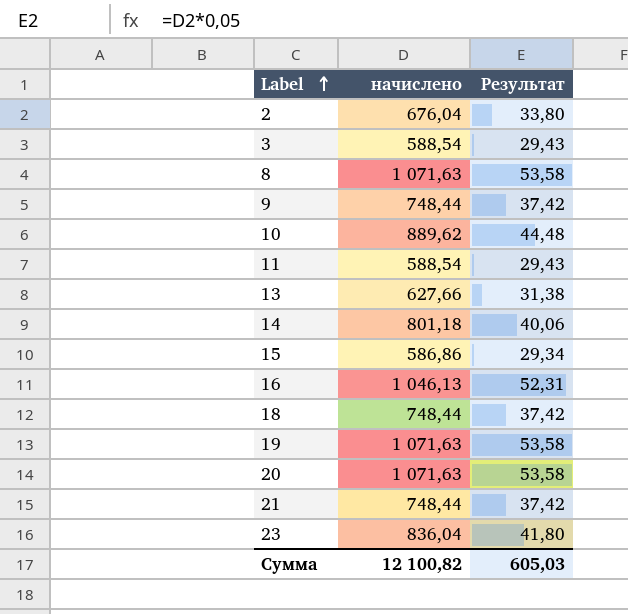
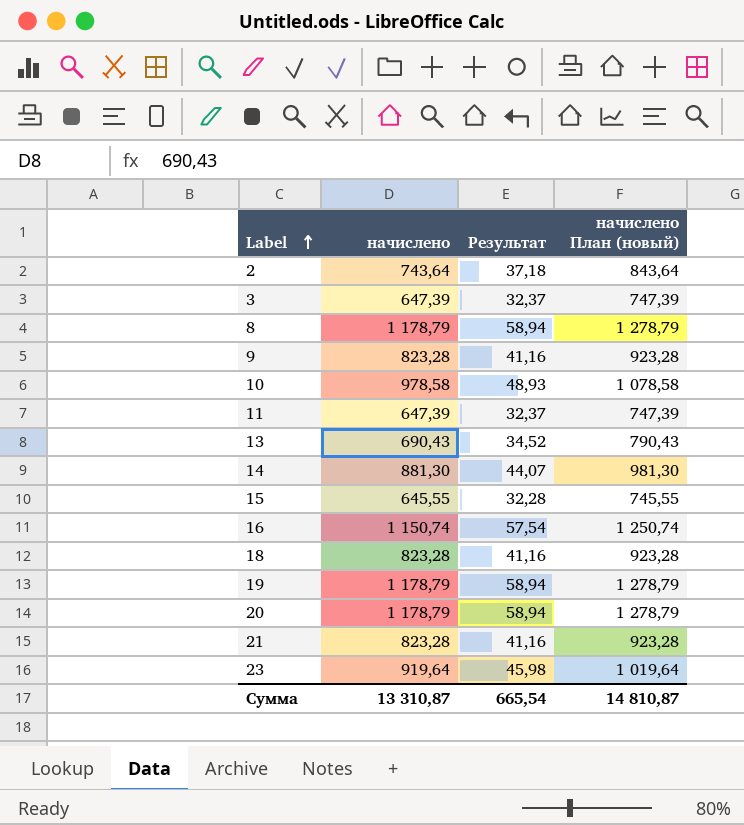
column начислено План (новый) | formula: none -> [начислено] + 100
2 | начислено: 676,04 -> 743,64
2 | Результат: 33,80 -> 37,18
3 | начислено: 588,54 -> 647,39
3 | Результат: 29,43 -> 32,37
8 | начислено: 1 071,63 -> 1 178,79
8 | Результат: 53,58 -> 58,94
9 | начислено: 748,44 -> 823,28
9 | Результат: 37,42 -> 41,16
10 | начислено: 889,62 -> 978,58
10 | Результат: 44,48 -> 48,93
11 | начислено: 588,54 -> 647,39
11 | Результат: 29,43 -> 32,37
13 | начислено: 627,66 -> 690,43
13 | Результат: 31,38 -> 34,52
14 | начислено: 801,18 -> 881,30
14 | Результат: 40,06 -> 44,07
15 | начислено: 586,86 -> 645,55
15 | Результат: 29,34 -> 32,28
16 | начислено: 1 046,13 -> 1 150,74
16 | Результат: 52,31 -> 57,54
18 | начислено: 748,44 -> 823,28
18 | Результат: 37,42 -> 41,16
19 | начислено: 1 071,63 -> 1 178,79
19 | Результат: 53,58 -> 58,94
20 | начислено: 1 071,63 -> 1 178,79
20 | Результат: 53,58 -> 58,94
21 | начислено: 748,44 -> 823,28
21 | Результат: 37,42 -> 41,16
23 | начислено: 836,04 -> 919,64
23 | Результат: 41,80 -> 45,98
Сумма | начислено: 12 100,82 -> 13 310,87
Сумма | Результат: 605,03 -> 665,54

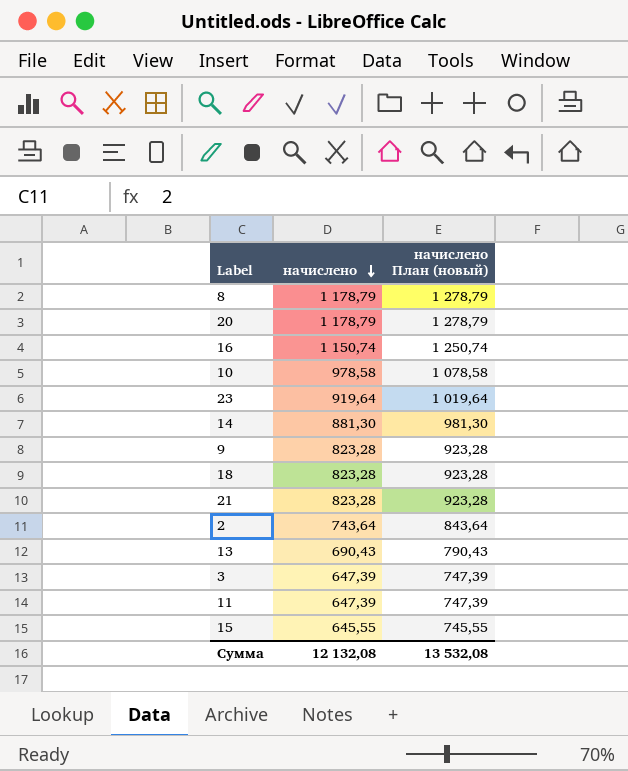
row order: Label ascending -> начислено descending
column Результат | formula: [начислено] * 0,05 -> none
row 19: 1 178,79 | 58,94 | 1 278,79 -> none
Сумма | начислено: 13 310,87 -> 12 132,08
Сумма | начислено План (новый): 14 810,87 -> 13 532,08

